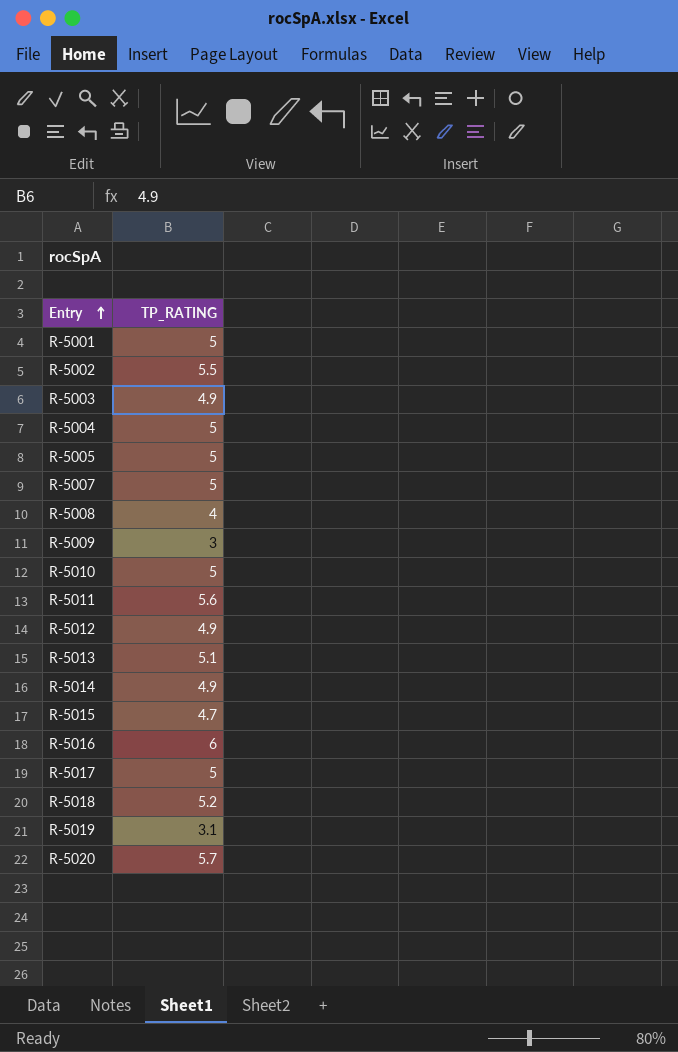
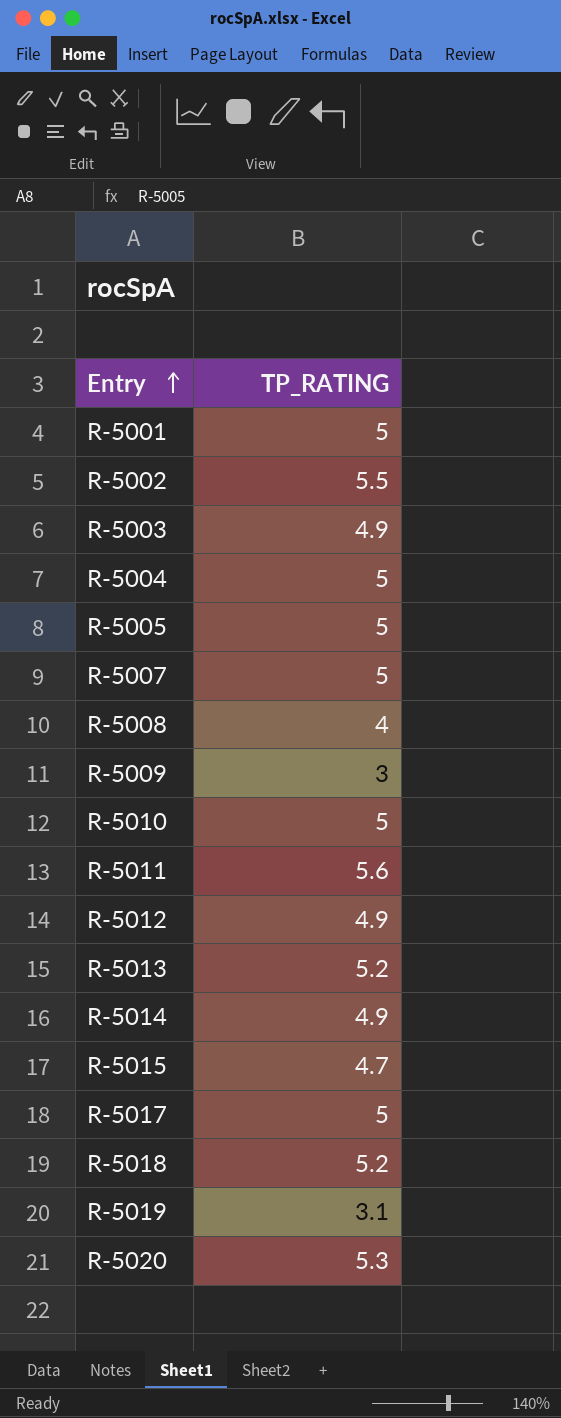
row R-5016: 6 -> none
R-5013 | TP_RATING: 5.1 -> 5.2
R-5020 | TP_RATING: 5.7 -> 5.3

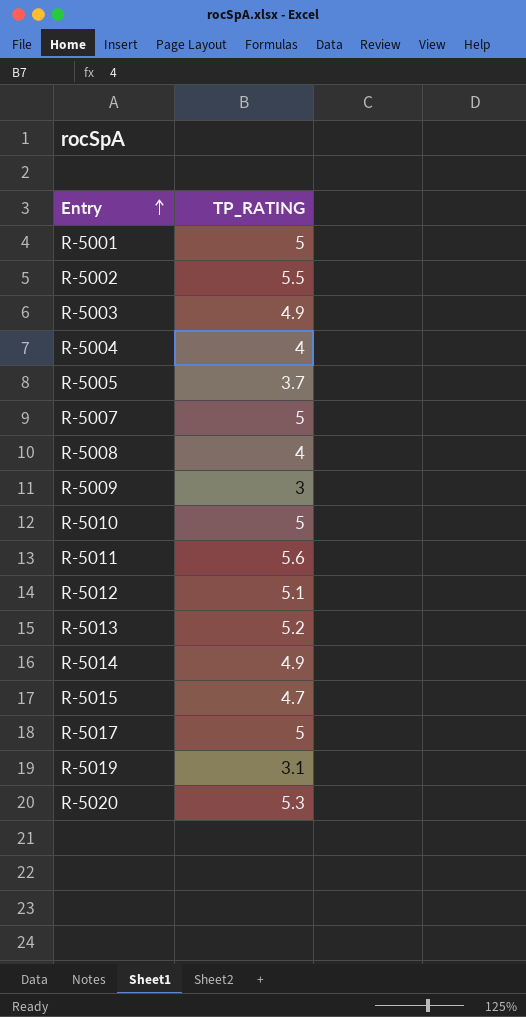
row R-5018: 5.2 -> none
R-5004 | TP_RATING: 5 -> 4
R-5005 | TP_RATING: 5 -> 3.7
R-5012 | TP_RATING: 4.9 -> 5.1

